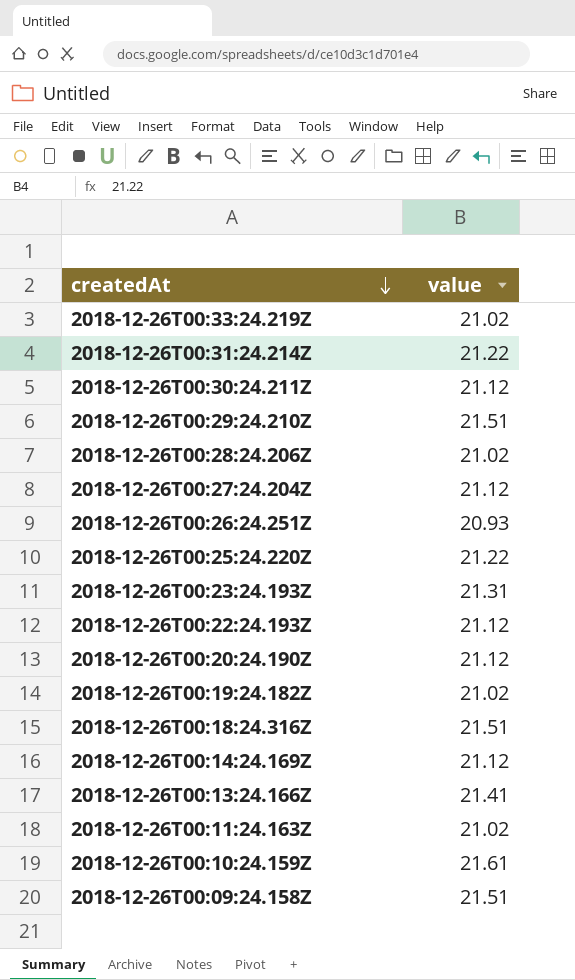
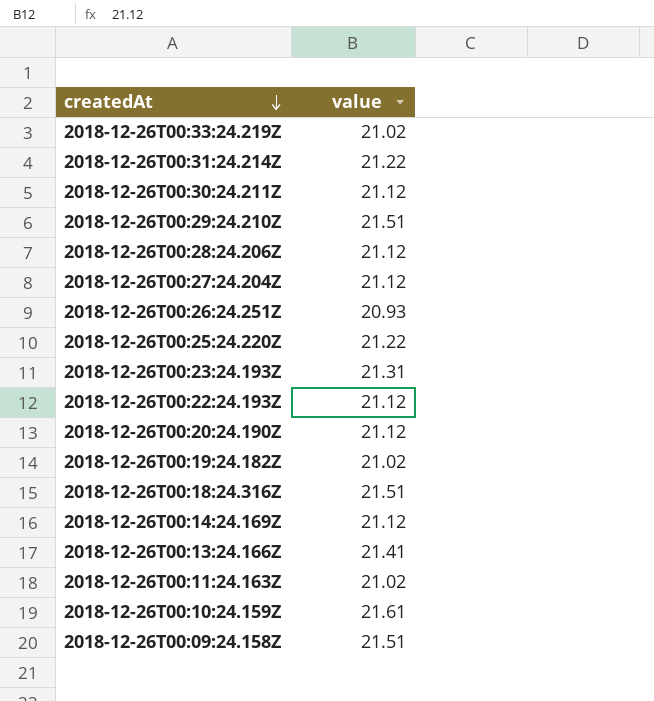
2018-12-26T00:28:24.206Z | value: 21.02 -> 21.12

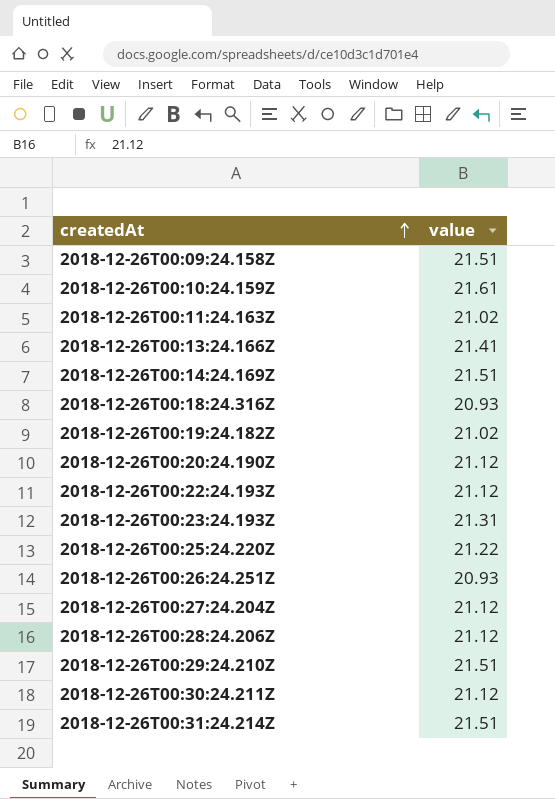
row order: createdAt descending -> createdAt ascending
row 2018-12-26T00:33:24.219Z: 21.02 -> none
2018-12-26T00:14:24.169Z | value: 21.12 -> 21.51
2018-12-26T00:18:24.316Z | value: 21.51 -> 20.93
2018-12-26T00:31:24.214Z | value: 21.22 -> 21.51

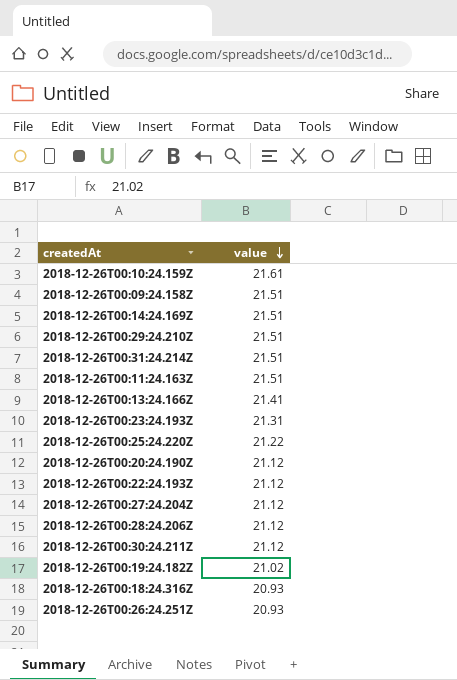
row order: createdAt ascending -> value descending
2018-12-26T00:11:24.163Z | value: 21.02 -> 21.51

